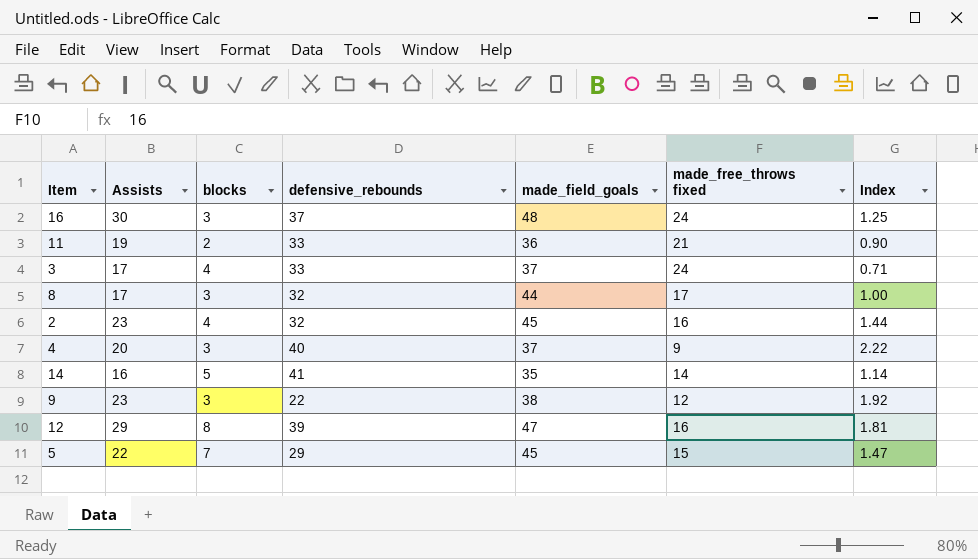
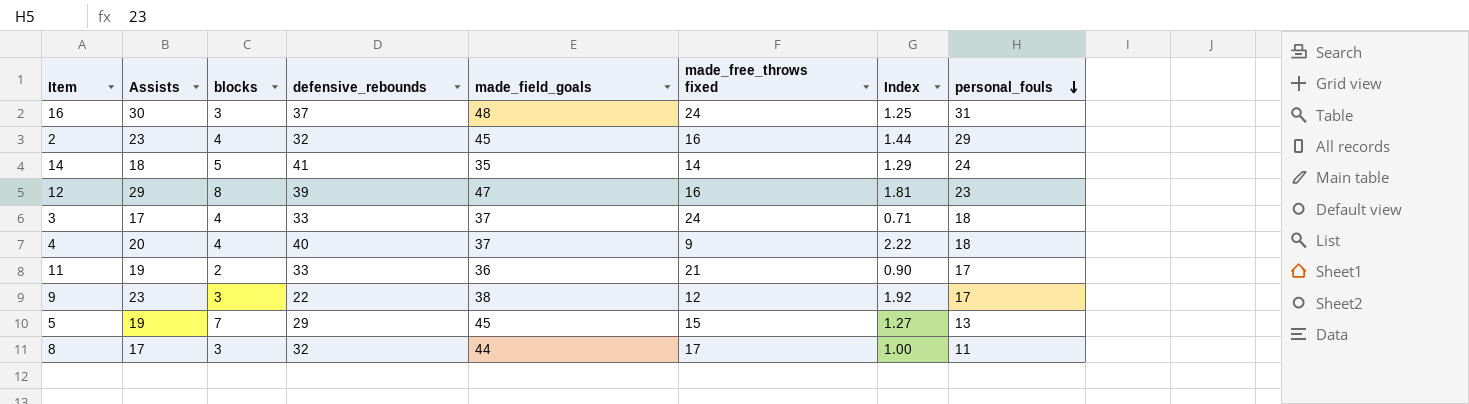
row order: none -> personal_fouls descending
column personal_fouls | position: none -> 8
14 | Assists: 16 -> 18
14 | Index: 1.14 -> 1.29
4 | blocks: 3 -> 4
5 | Assists: 22 -> 19
5 | Index: 1.47 -> 1.27

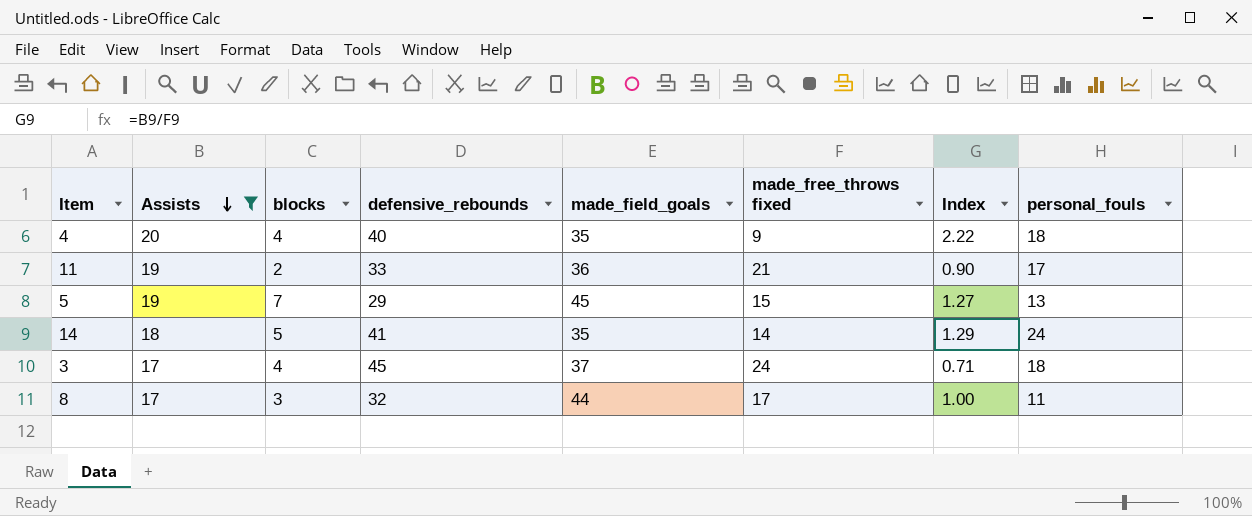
filter: none -> Assists <= 20
row order: personal_fouls descending -> Assists descending
4 | made_field_goals: 37 -> 35
3 | defensive_rebounds: 33 -> 45

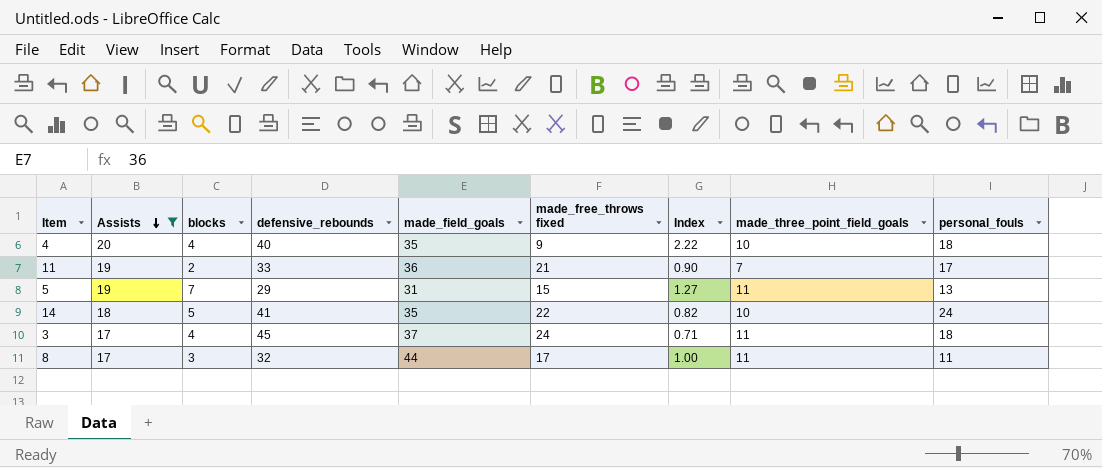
column made_three_point_field_goals | position: none -> 8
5 | made_field_goals: 45 -> 31
14 | made_free_throws fixed: 14 -> 22
14 | Index: 1.29 -> 0.82

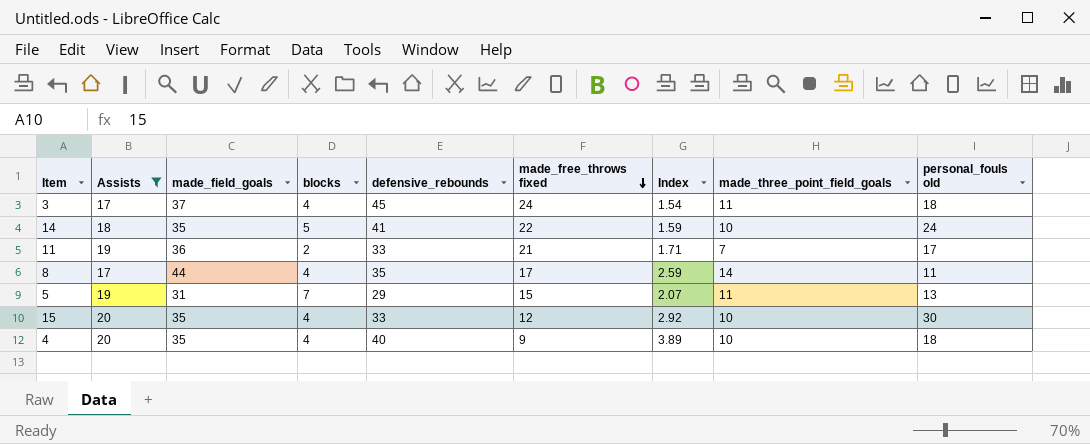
row order: Assists descending -> made_free_throws fixed descending
column made_field_goals | position: 5 -> 3
column Index | formula: [Assists] / [made_free_throws fixed] -> [made_field_goals] / [made_free_throws fixed]
column name: personal_fouls -> personal_fouls old
8 | blocks: 3 -> 4
8 | defensive_rebounds: 32 -> 35
8 | made_three_point_field_goals: 11 -> 14
row 15: none -> 20 | 35 | 4 | 33 | 12 | 2.92 | 10 | 30

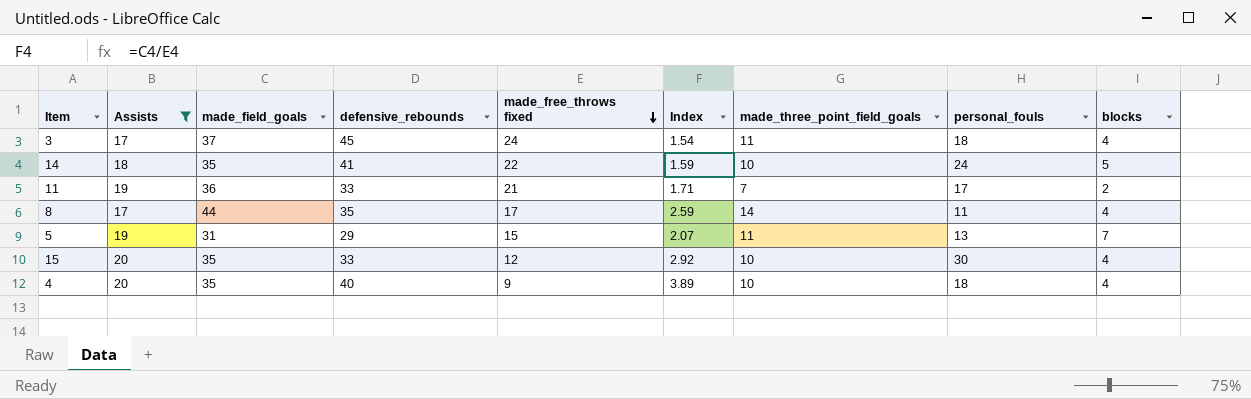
column name: personal_fouls old -> personal_fouls
column blocks | position: 4 -> 9

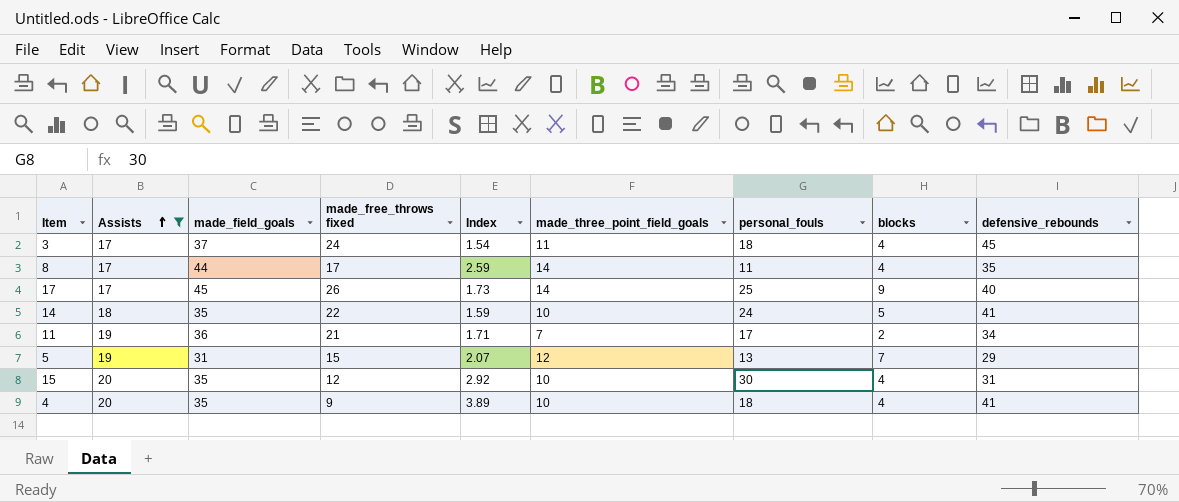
row order: made_free_throws fixed descending -> Assists ascending
column defensive_rebounds | position: 4 -> 9
row 17: none -> 17 | 45 | 26 | 1.73 | 14 | 25 | 9 | 40
11 | defensive_rebounds: 33 -> 34
5 | made_three_point_field_goals: 11 -> 12
15 | defensive_rebounds: 33 -> 31
4 | defensive_rebounds: 40 -> 41

